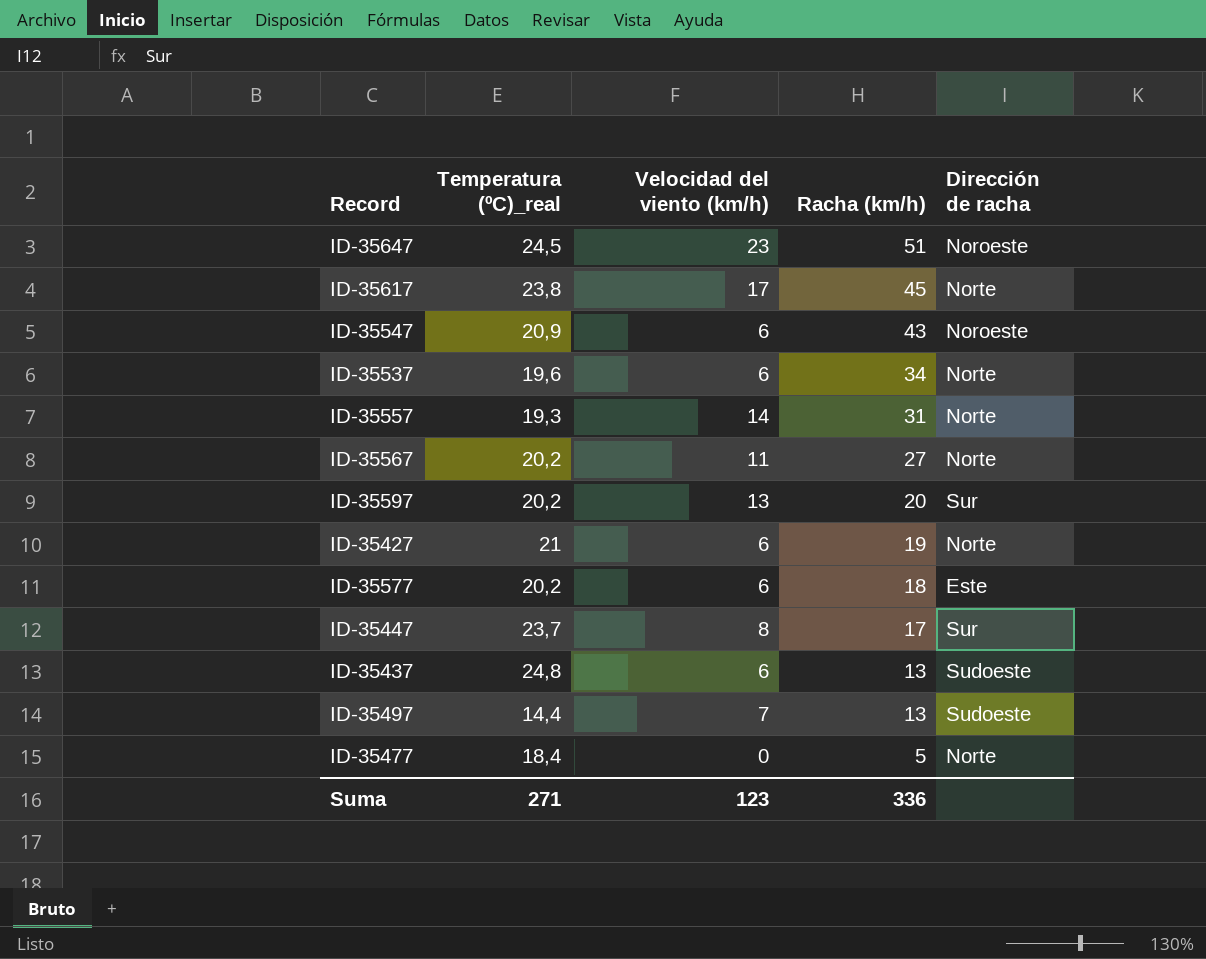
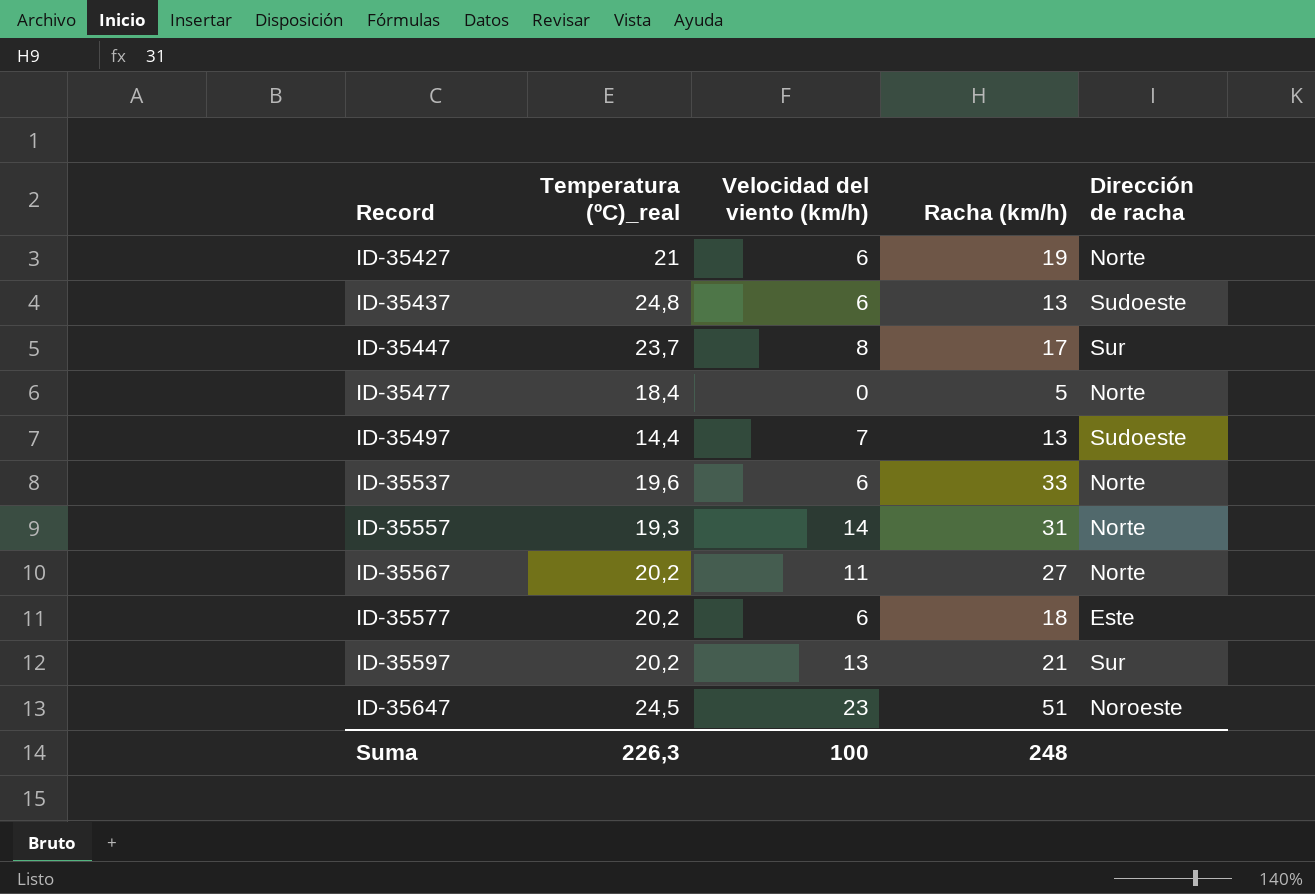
row order: Racha (km/h) descending -> Record ascending
row ID-35617: 23,8 | 17 | 45 | Norte -> none
row ID-35547: 20,9 | 6 | 43 | Noroeste -> none
ID-35537 | Racha (km/h): 34 -> 33
ID-35597 | Racha (km/h): 20 -> 21
Suma | Temperatura (ºC)_real: 271 -> 226,3
Suma | Velocidad del viento (km/h): 123 -> 100
Suma | Racha (km/h): 336 -> 248

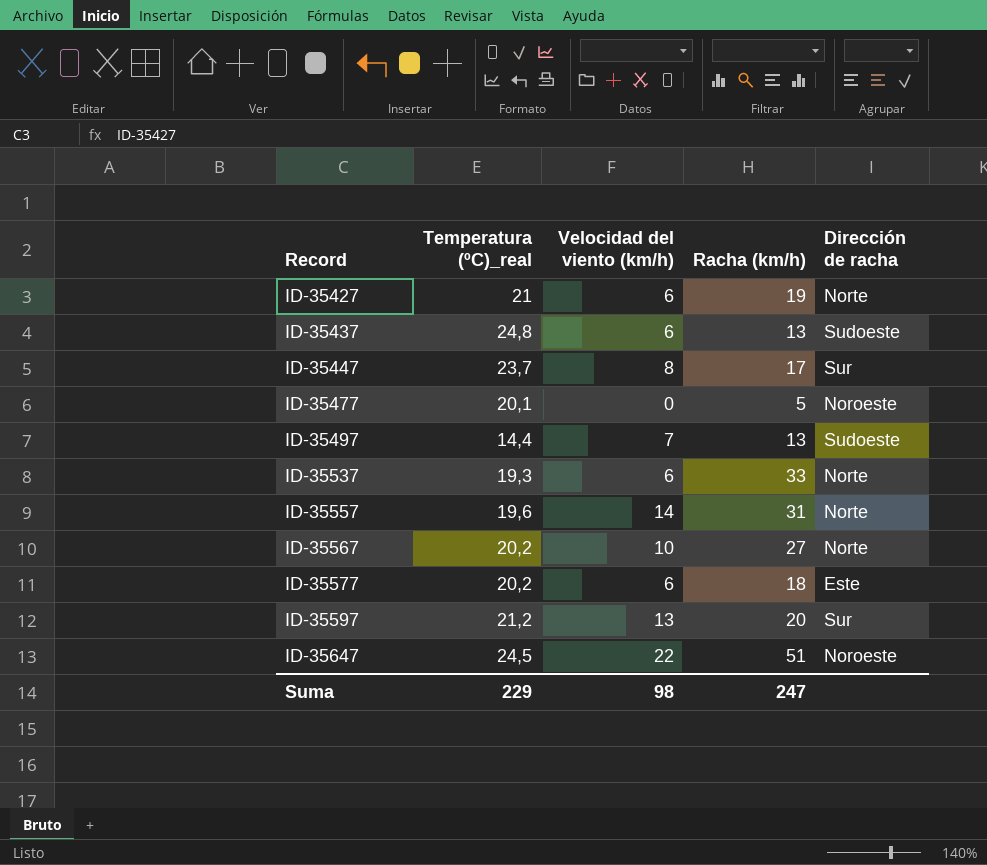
ID-35477 | Temperatura (ºC)_real: 18,4 -> 20,1
ID-35477 | Dirección de racha: Norte -> Noroeste
ID-35537 | Temperatura (ºC)_real: 19,6 -> 19,3
ID-35557 | Temperatura (ºC)_real: 19,3 -> 19,6
ID-35567 | Velocidad del viento (km/h): 11 -> 10
ID-35597 | Temperatura (ºC)_real: 20,2 -> 21,2
ID-35597 | Racha (km/h): 21 -> 20
ID-35647 | Velocidad del viento (km/h): 23 -> 22
Suma | Temperatura (ºC)_real: 226,3 -> 229
Suma | Velocidad del viento (km/h): 100 -> 98
Suma | Racha (km/h): 248 -> 247

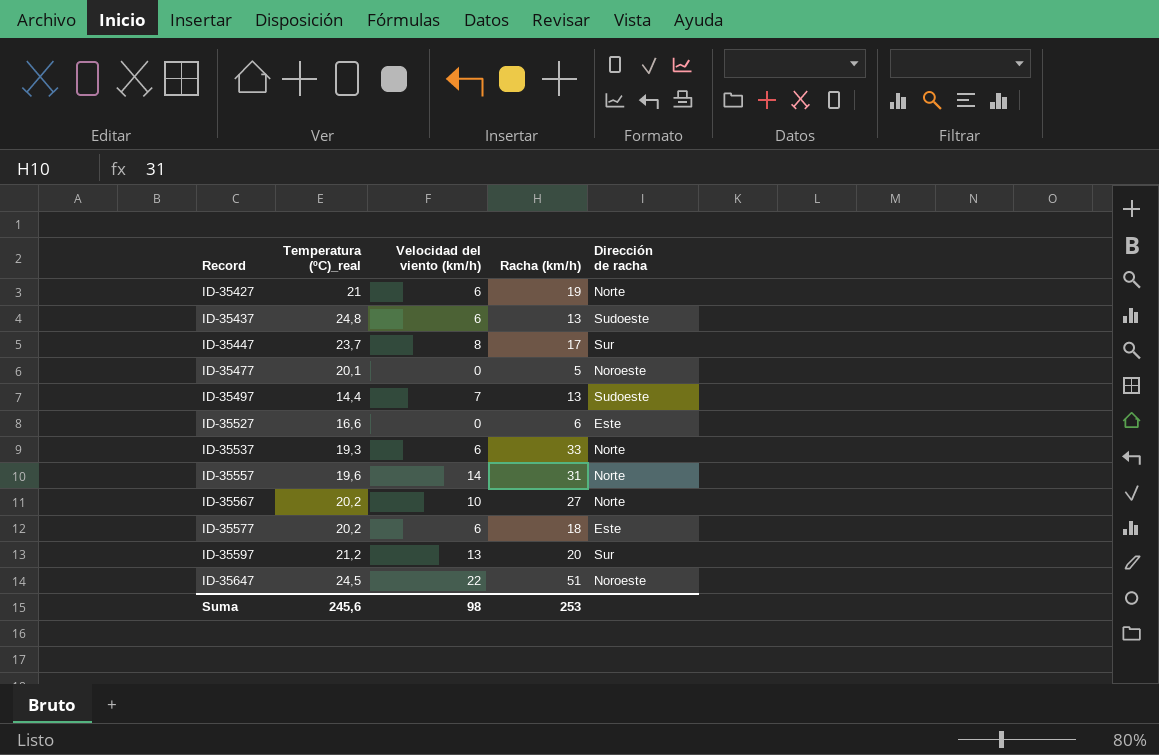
row ID-35527: none -> 16,6 | 0 | 6 | Este
Suma | Temperatura (ºC)_real: 229 -> 245,6
Suma | Racha (km/h): 247 -> 253

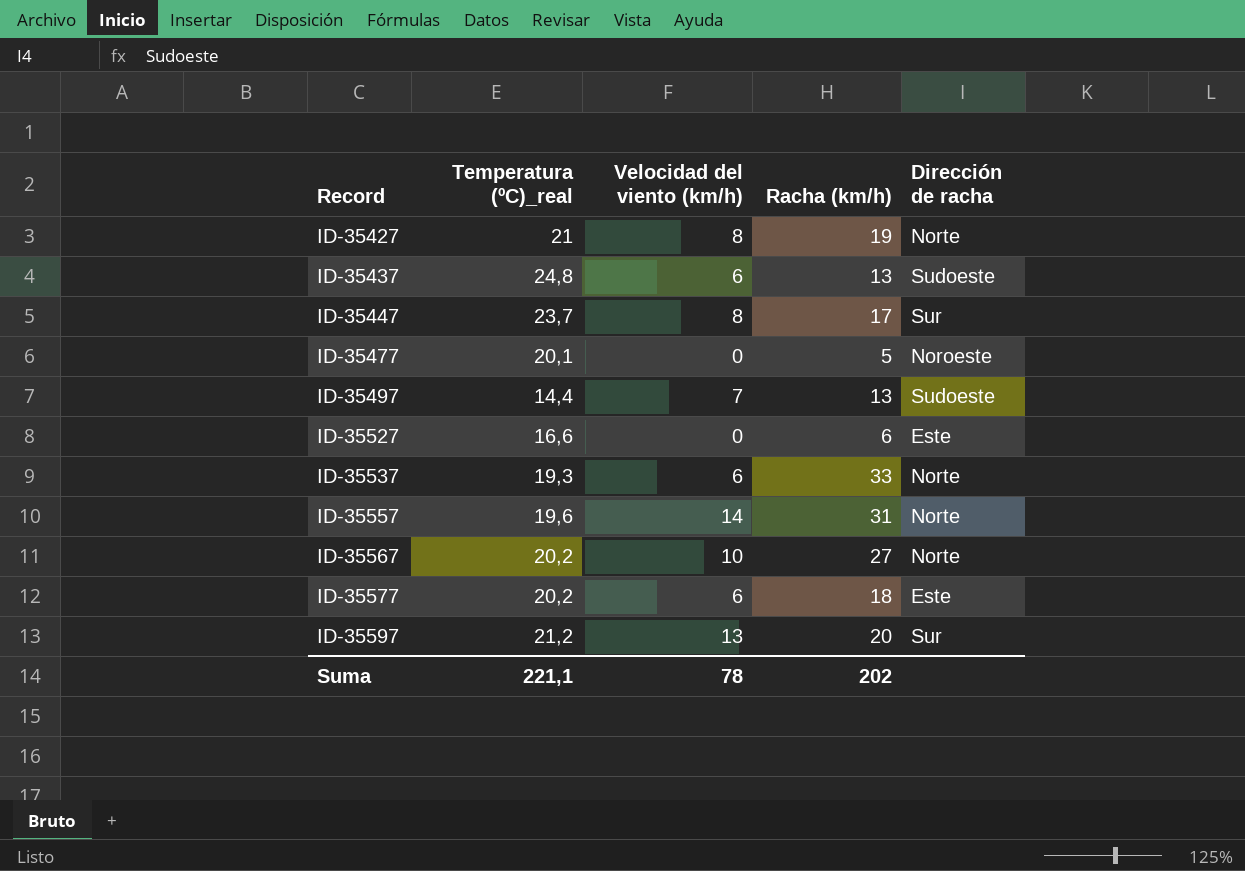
row ID-35647: 24,5 | 22 | 51 | Noroeste -> none
ID-35427 | Velocidad del viento (km/h): 6 -> 8
Suma | Temperatura (ºC)_real: 245,6 -> 221,1
Suma | Velocidad del viento (km/h): 98 -> 78
Suma | Racha (km/h): 253 -> 202

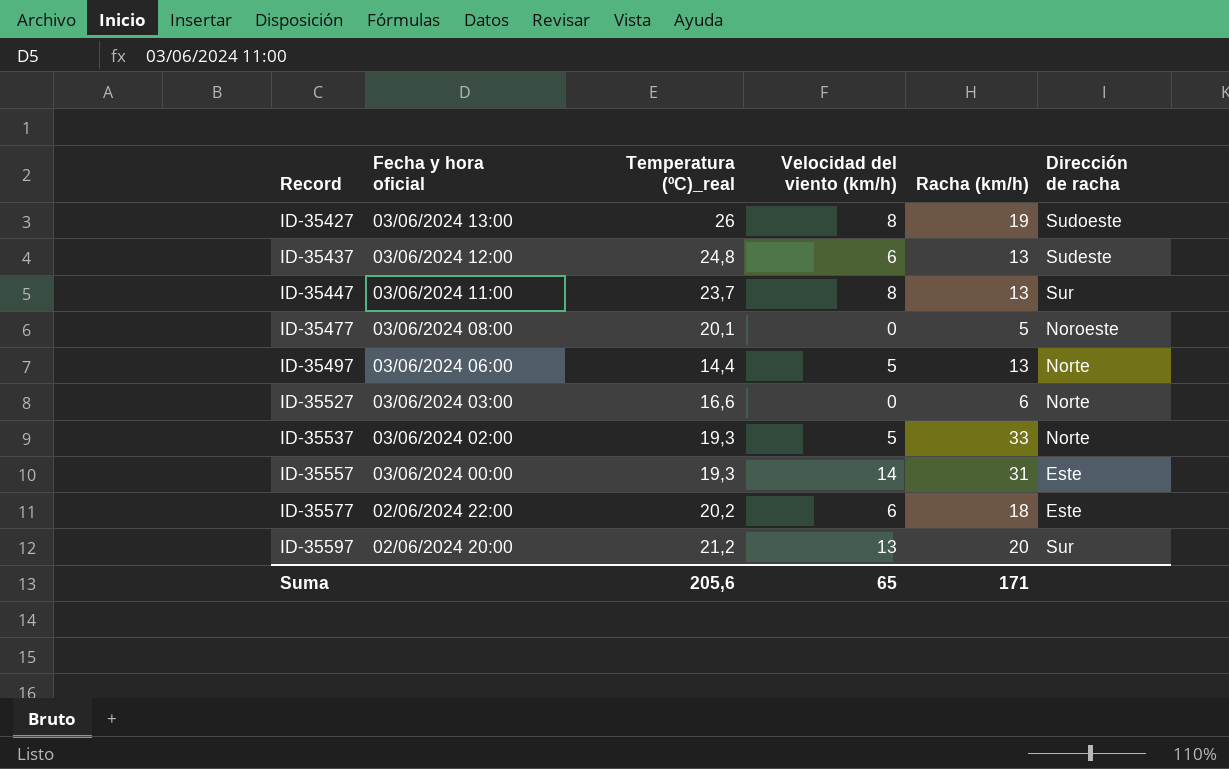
column Fecha y hora oficial | position: none -> 2
row ID-35567: 20,2 | 10 | 27 | Norte -> none
ID-35427 | Temperatura (ºC)_real: 21 -> 26
ID-35427 | Dirección de racha: Norte -> Sudoeste
ID-35437 | Dirección de racha: Sudoeste -> Sudeste
ID-35447 | Racha (km/h): 17 -> 13
ID-35497 | Velocidad del viento (km/h): 7 -> 5
ID-35497 | Dirección de racha: Sudoeste -> Norte
ID-35527 | Dirección de racha: Este -> Norte
ID-35537 | Velocidad del viento (km/h): 6 -> 5
ID-35557 | Temperatura (ºC)_real: 19,6 -> 19,3
ID-35557 | Dirección de racha: Norte -> Este
Suma | Temperatura (ºC)_real: 221,1 -> 205,6
Suma | Velocidad del viento (km/h): 78 -> 65
Suma | Racha (km/h): 202 -> 171

